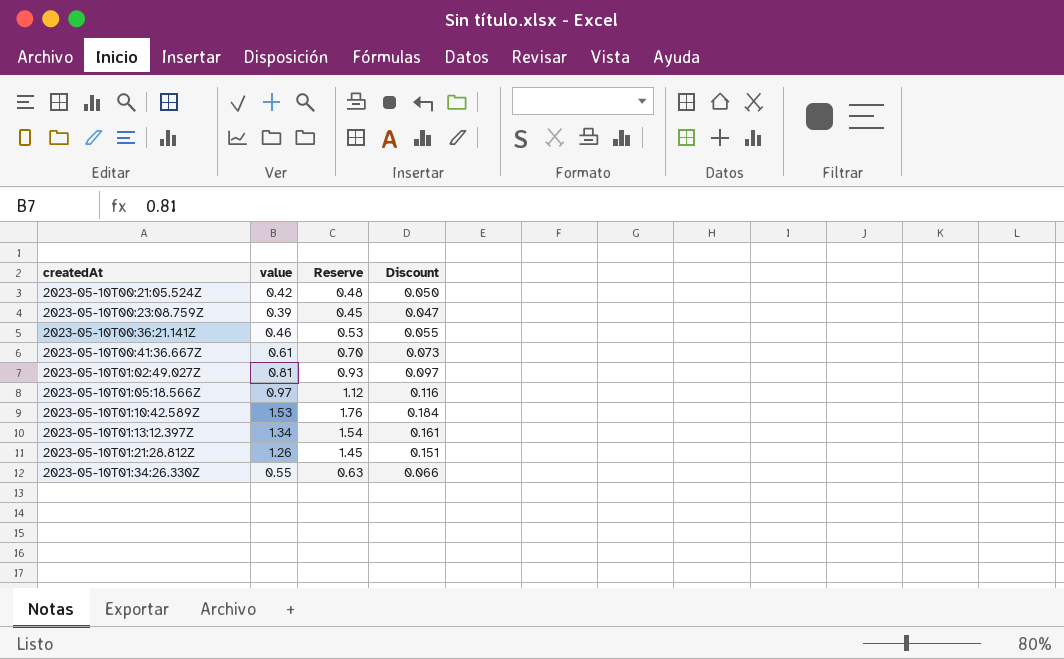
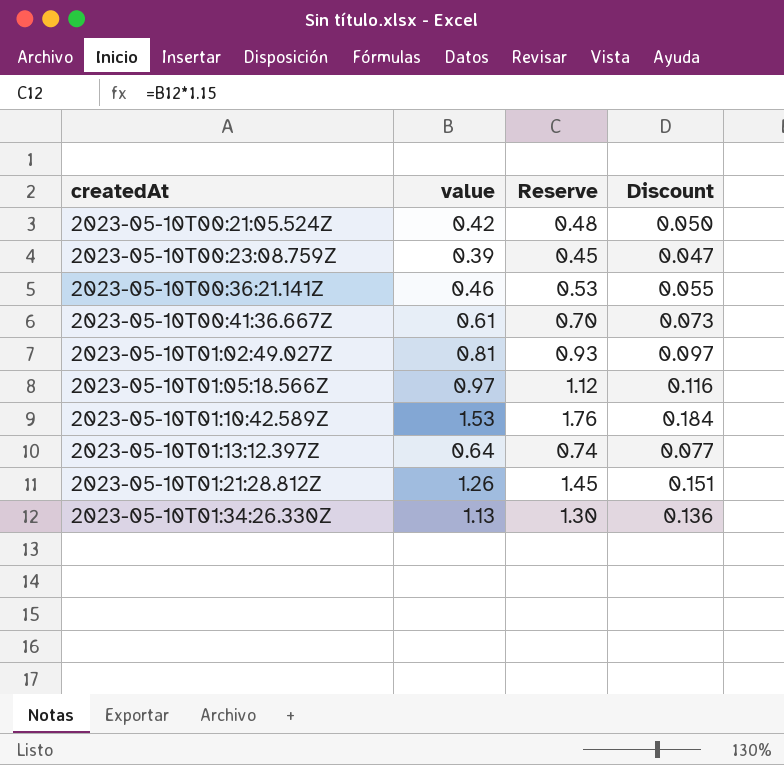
2023-05-10T01:13:12.397Z | value: 1.34 -> 0.64
2023-05-10T01:13:12.397Z | Reserve: 1.54 -> 0.74
2023-05-10T01:13:12.397Z | Discount: 0.161 -> 0.077
2023-05-10T01:34:26.330Z | value: 0.55 -> 1.13
2023-05-10T01:34:26.330Z | Reserve: 0.63 -> 1.30
2023-05-10T01:34:26.330Z | Discount: 0.066 -> 0.136

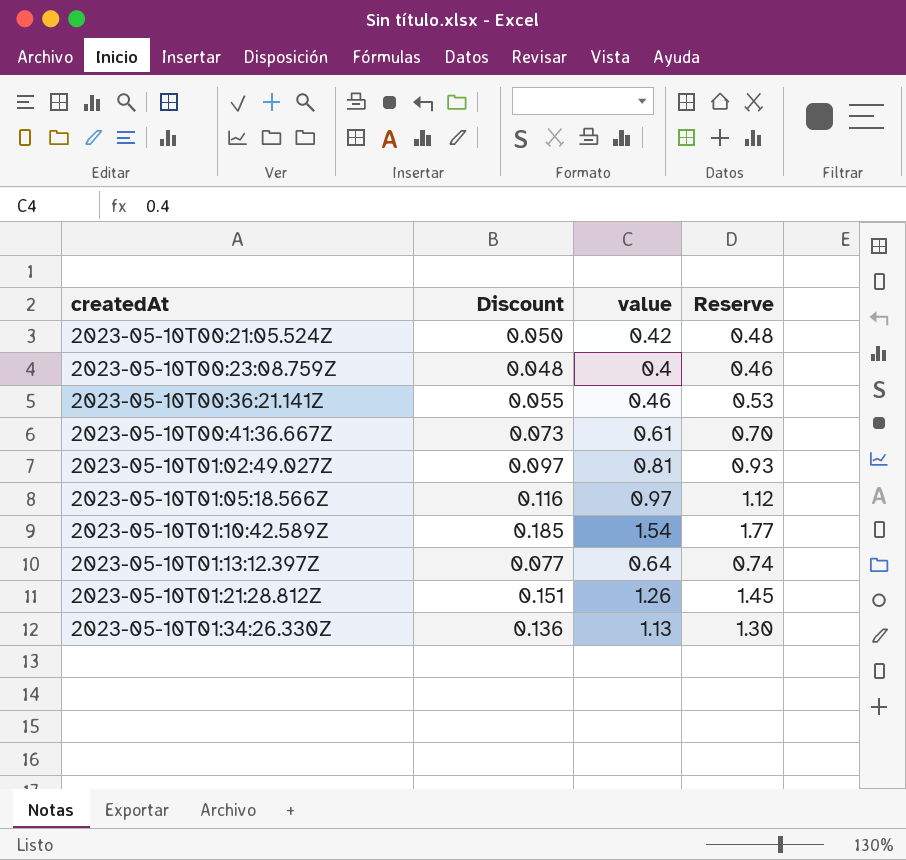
column Discount | position: 4 -> 2
2023-05-10T00:23:08.759Z | Discount: 0.047 -> 0.048
2023-05-10T00:23:08.759Z | value: 0.39 -> 0.4
2023-05-10T00:23:08.759Z | Reserve: 0.45 -> 0.46
2023-05-10T01:10:42.589Z | Discount: 0.184 -> 0.185
2023-05-10T01:10:42.589Z | value: 1.53 -> 1.54
2023-05-10T01:10:42.589Z | Reserve: 1.76 -> 1.77

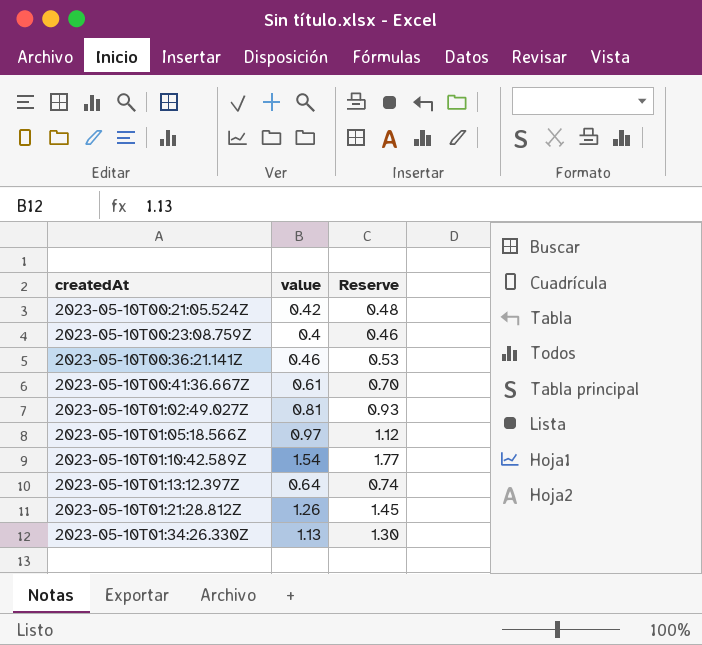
column Discount | formula: [value] * 0.12 -> none

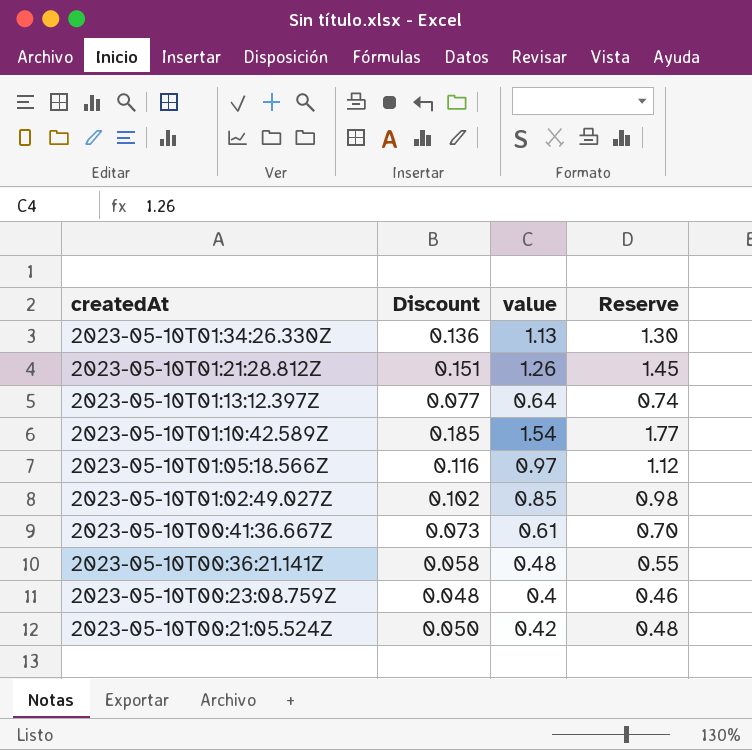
row order: createdAt ascending -> createdAt descending
column Discount | formula: none -> [value] * 0.12
2023-05-10T01:02:49.027Z | value: 0.81 -> 0.85
2023-05-10T01:02:49.027Z | Reserve: 0.93 -> 0.98
2023-05-10T00:36:21.141Z | value: 0.46 -> 0.48
2023-05-10T00:36:21.141Z | Reserve: 0.53 -> 0.55

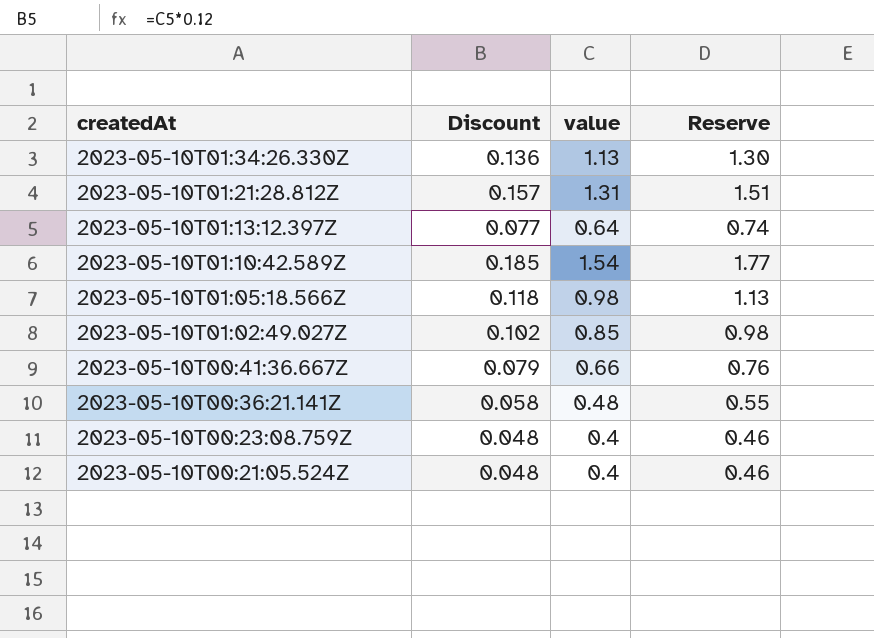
2023-05-10T01:21:28.812Z | Discount: 0.151 -> 0.157
2023-05-10T01:21:28.812Z | value: 1.26 -> 1.31
2023-05-10T01:21:28.812Z | Reserve: 1.45 -> 1.51
2023-05-10T01:05:18.566Z | Discount: 0.116 -> 0.118
2023-05-10T01:05:18.566Z | value: 0.97 -> 0.98
2023-05-10T01:05:18.566Z | Reserve: 1.12 -> 1.13
2023-05-10T00:41:36.667Z | Discount: 0.073 -> 0.079
2023-05-10T00:41:36.667Z | value: 0.61 -> 0.66
2023-05-10T00:41:36.667Z | Reserve: 0.70 -> 0.76
2023-05-10T00:21:05.524Z | Discount: 0.050 -> 0.048
2023-05-10T00:21:05.524Z | value: 0.42 -> 0.4
2023-05-10T00:21:05.524Z | Reserve: 0.48 -> 0.46

